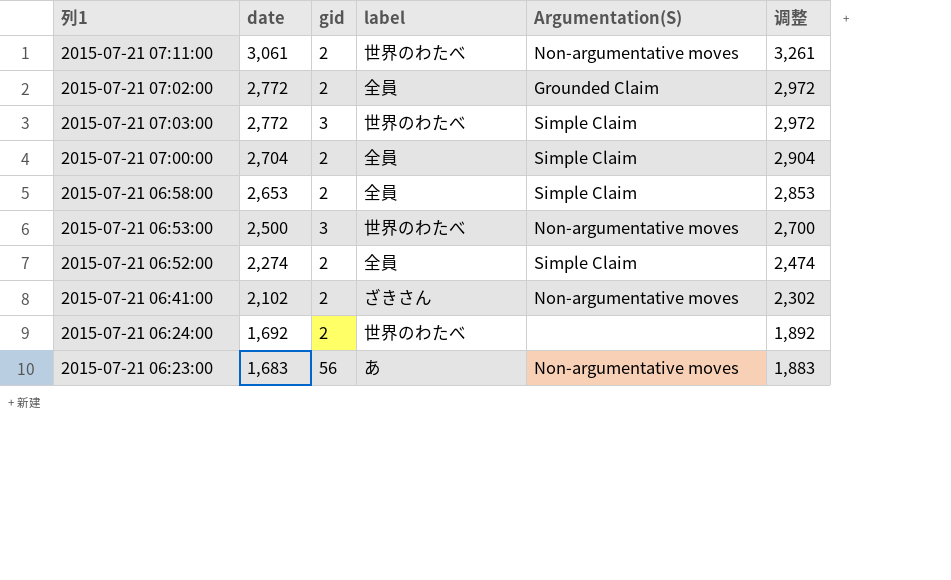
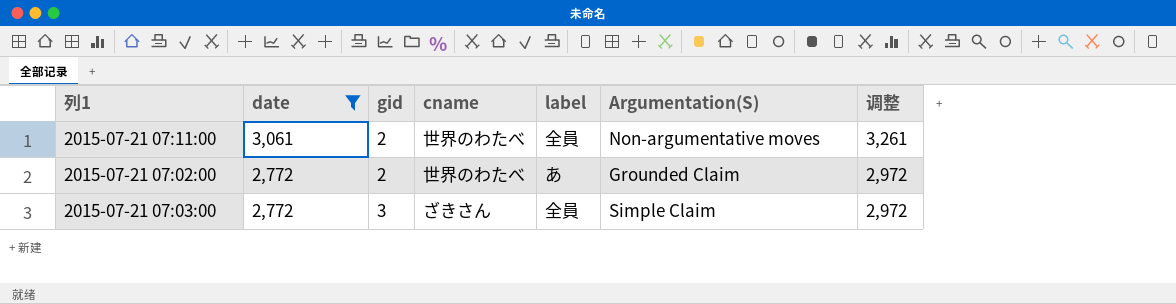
filter: none -> date >= 2,772
column cname | position: none -> 4
2015-07-21 07:11:00 | label: 世界のわたべ -> 全員
2015-07-21 07:02:00 | label: 全員 -> あ
2015-07-21 07:03:00 | label: 世界のわたべ -> 全員

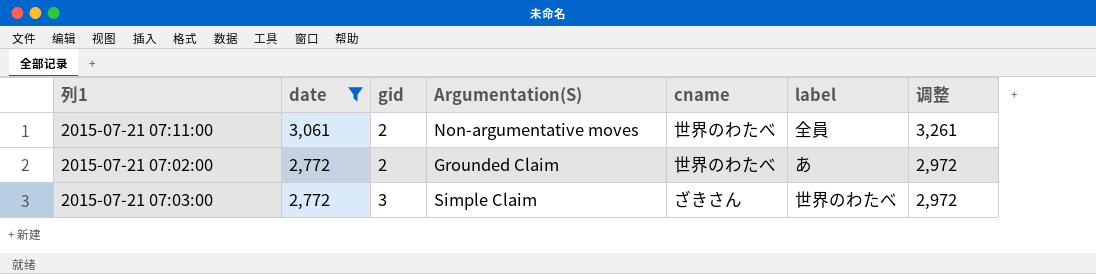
column Argumentation(S) | position: 6 -> 4
2015-07-21 07:03:00 | label: 全員 -> 世界のわたべ

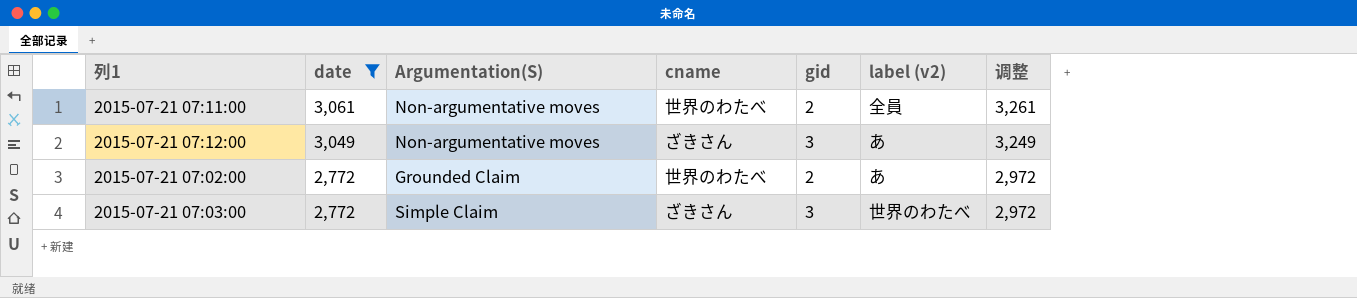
column gid | position: 3 -> 5
column name: label -> label (v2)
row 2015-07-21 07:12:00: none -> 3,049 | Non-argumentative moves | ざきさん | 3 | あ | 3,249

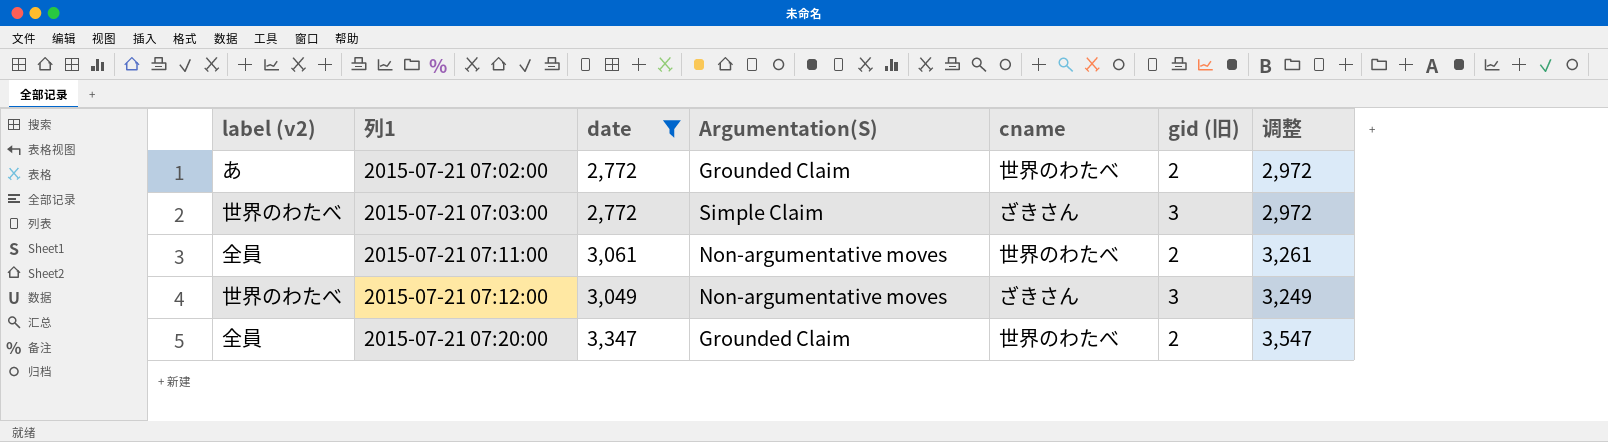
row order: date descending -> 列1 ascending
column label (v2) | position: 6 -> 1
column name: gid -> gid (旧)
2015-07-21 07:12:00 | label (v2): あ -> 世界のわたべ
row 2015-07-21 07:20:00: none -> 全員 | 3,347 | Grounded Claim | 世界のわたべ | 2 | 3,547

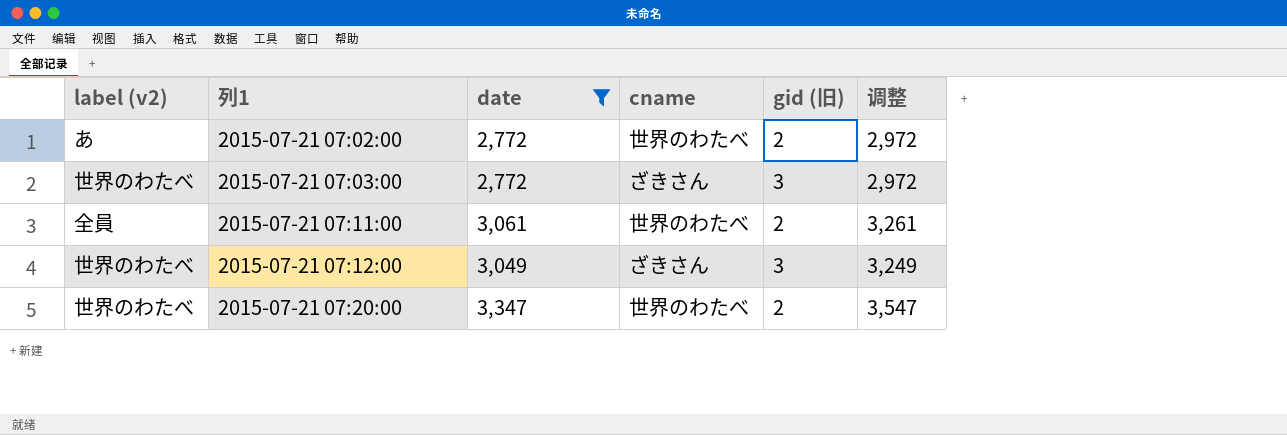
column Argumentation(S) | position: 4 -> none
2015-07-21 07:20:00 | label (v2): 全員 -> 世界のわたべ

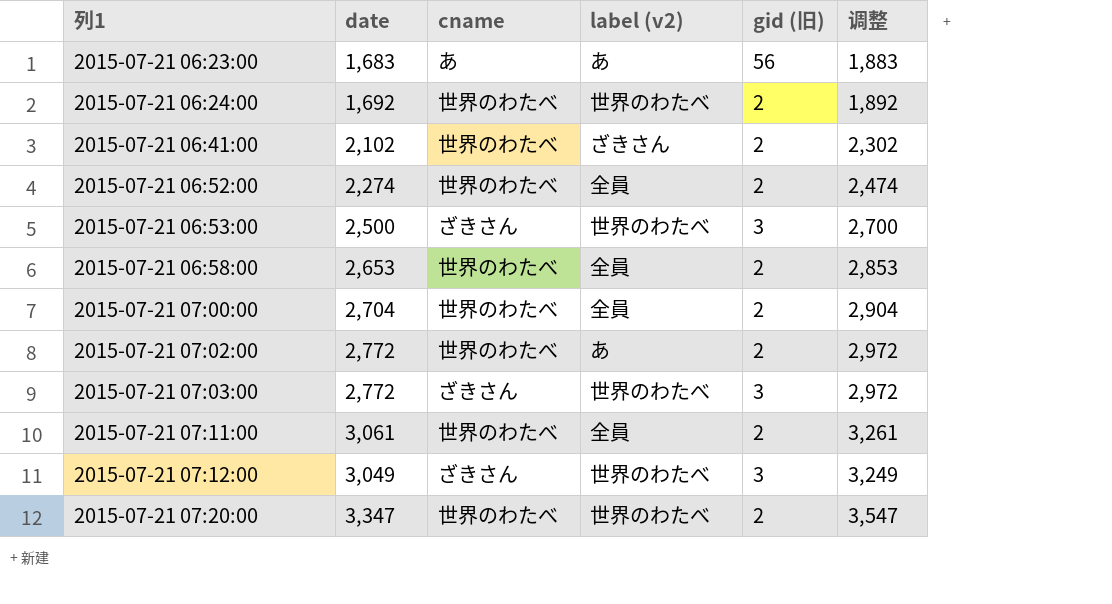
filter: date >= 2,772 -> none
column label (v2) | position: 1 -> 4

